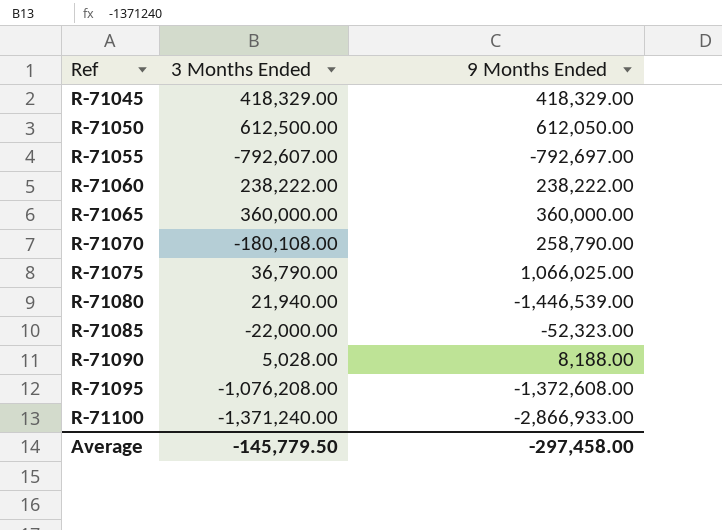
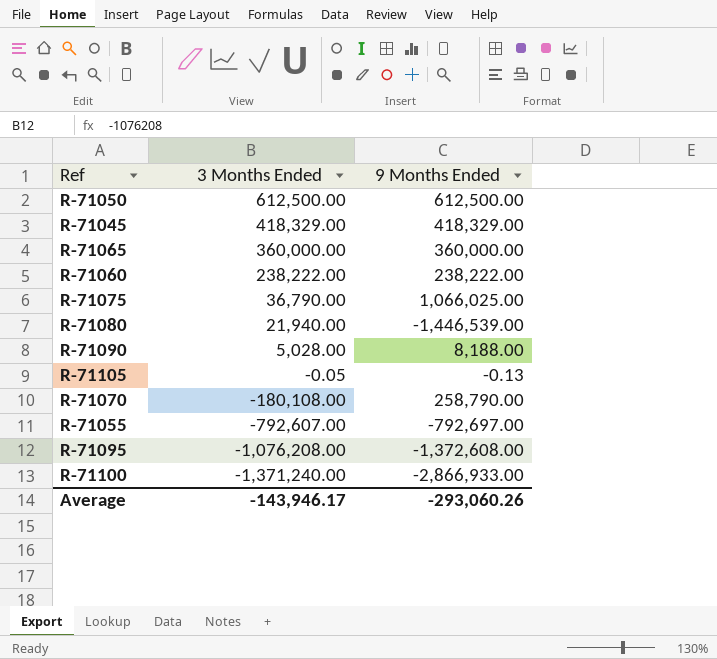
row order: Ref ascending -> 3 Months Ended descending
row R-71085: -22,000.00 | -52,323.00 -> none
R-71050 | 9 Months Ended: 612,050.00 -> 612,500.00
row R-71105: none -> -0.05 | -0.13
Average | 3 Months Ended: -145,779.50 -> -143,946.17
Average | 9 Months Ended: -297,458.00 -> -293,060.26

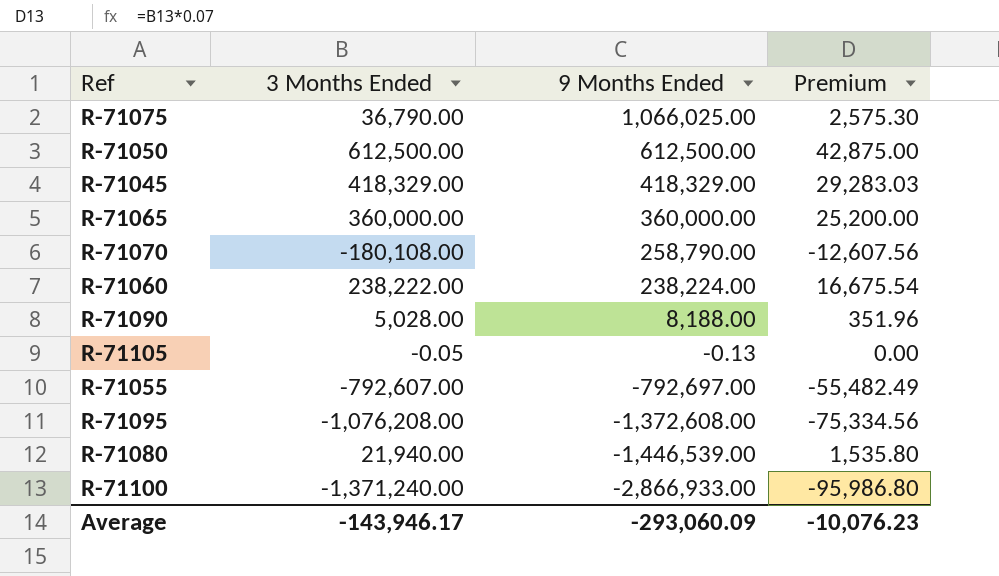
row order: 3 Months Ended descending -> 9 Months Ended descending
column Premium | formula: none -> [3 Months Ended] * 0.07
R-71060 | 9 Months Ended: 238,222.00 -> 238,224.00
Average | 9 Months Ended: -293,060.26 -> -293,060.09

